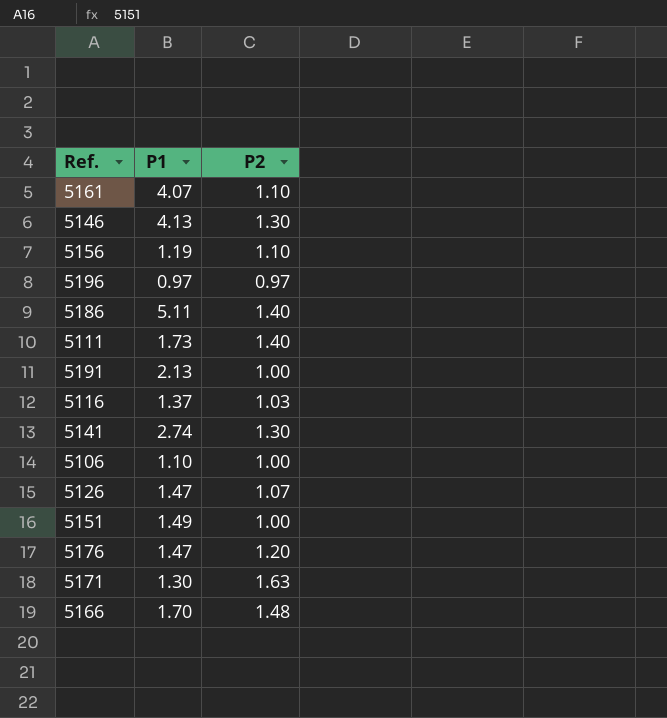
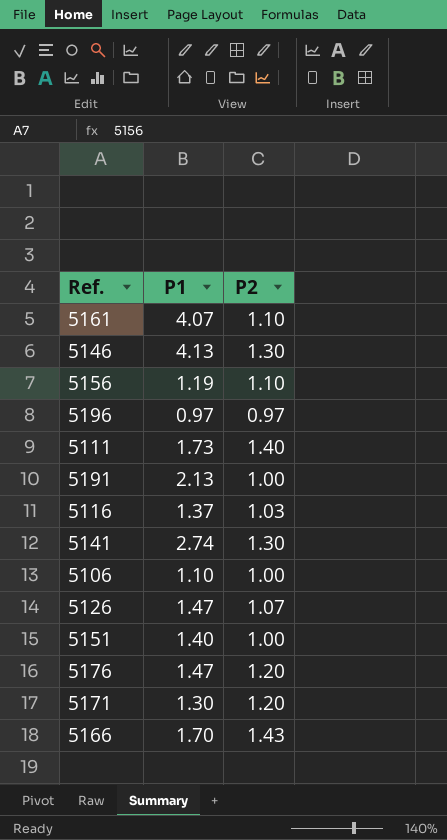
row 5186: 5.11 | 1.40 -> none
5151 | P1: 1.49 -> 1.40
5171 | P2: 1.63 -> 1.20
5166 | P2: 1.48 -> 1.43

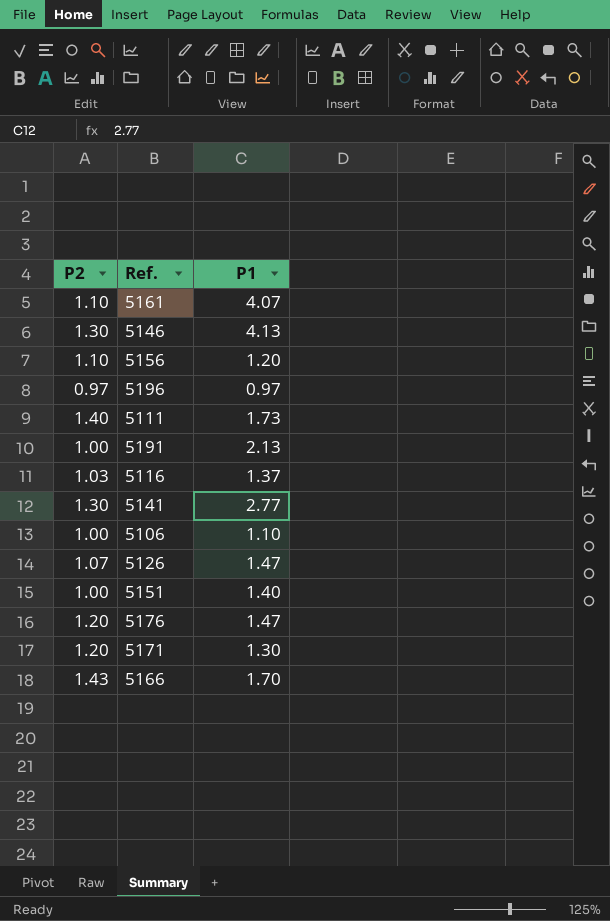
column P2 | position: 3 -> 1
5156 | P1: 1.19 -> 1.20
5141 | P1: 2.74 -> 2.77

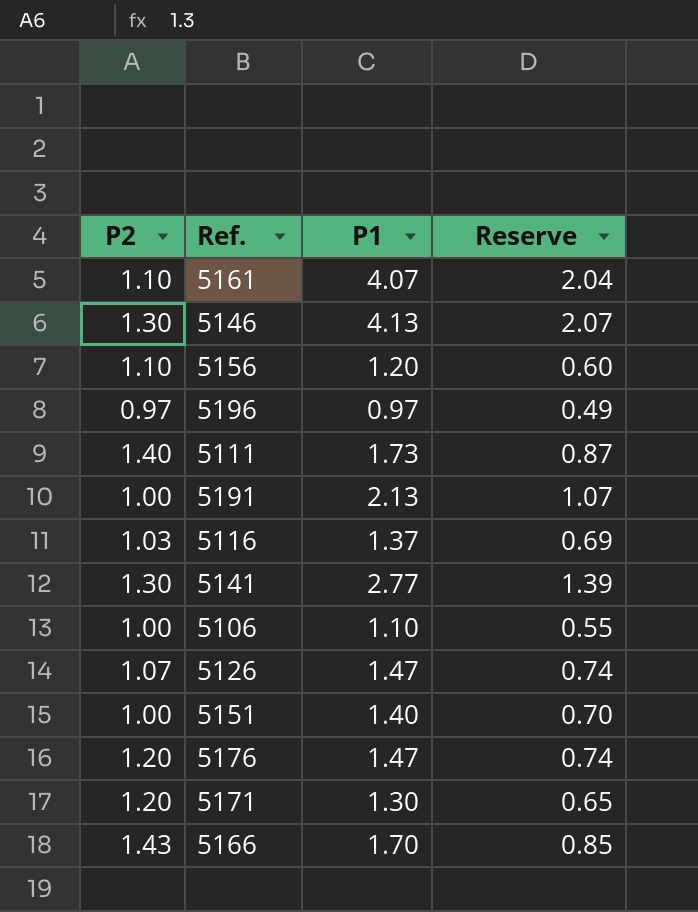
column Reserve | formula: none -> [P1] * 0.5

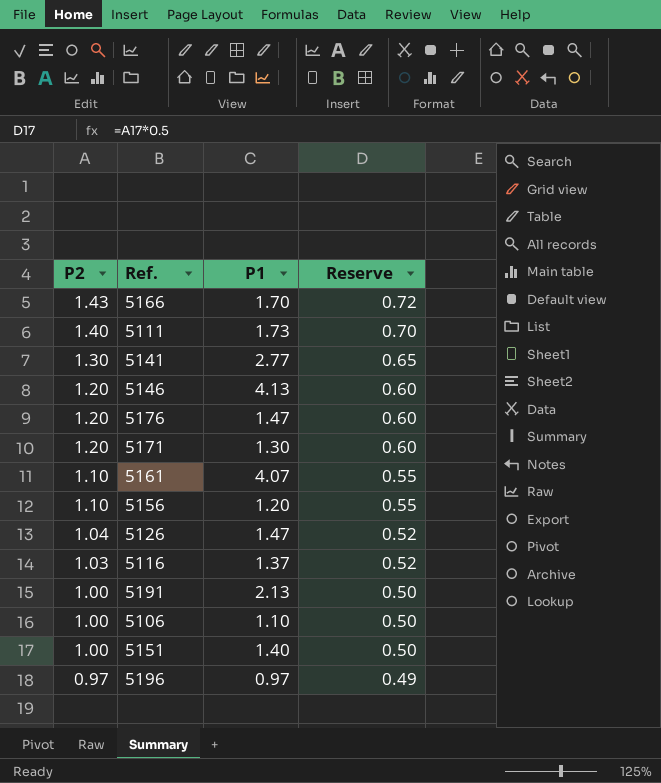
row order: none -> P2 descending
column Reserve | formula: [P1] * 0.5 -> [P2] * 0.5
5146 | P2: 1.30 -> 1.20
5126 | P2: 1.07 -> 1.04

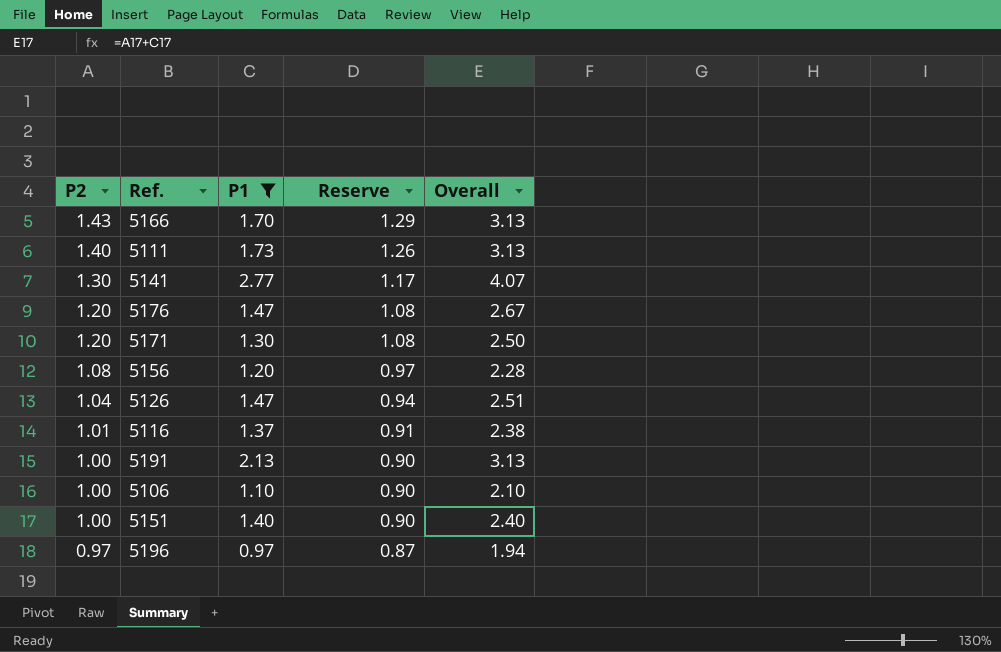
filter: none -> P1 <= 2.77
column Reserve | formula: [P2] * 0.5 -> [P2] * 0.9
column Overall | formula: none -> [P2] + [P1]
5156 | P2: 1.10 -> 1.08
5116 | P2: 1.03 -> 1.01

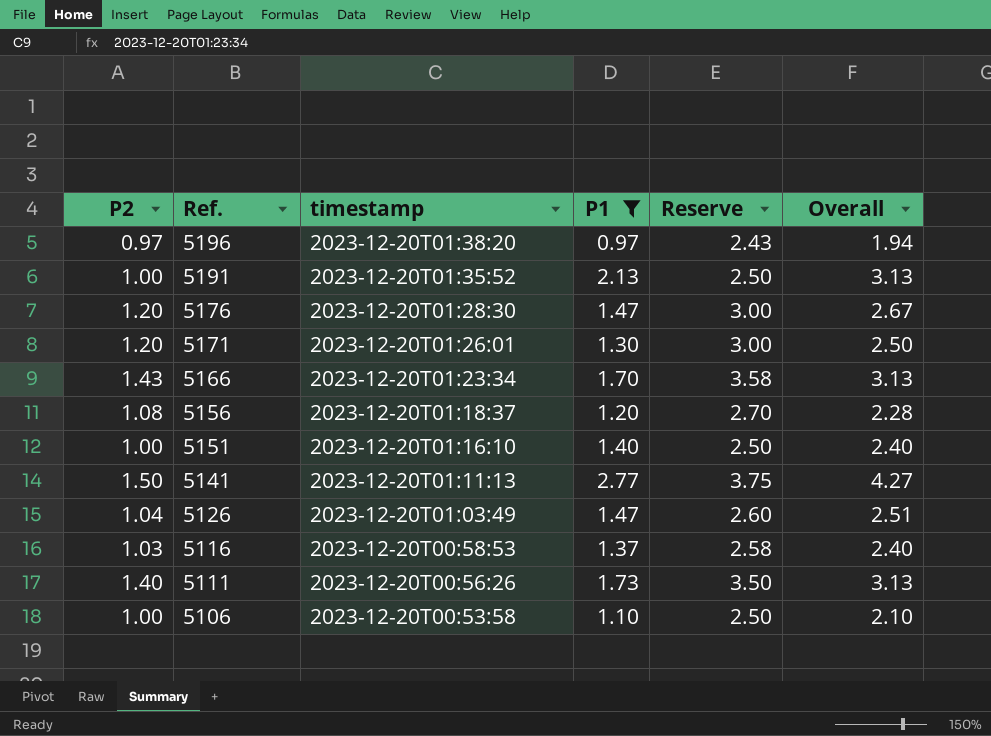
row order: P2 descending -> Ref. descending
column timestamp | position: none -> 3
column Reserve | formula: [P2] * 0.9 -> [P2] * 2.5
5141 | P2: 1.30 -> 1.50
5141 | Overall: 4.07 -> 4.27
5116 | P2: 1.01 -> 1.03
5116 | Overall: 2.38 -> 2.40

